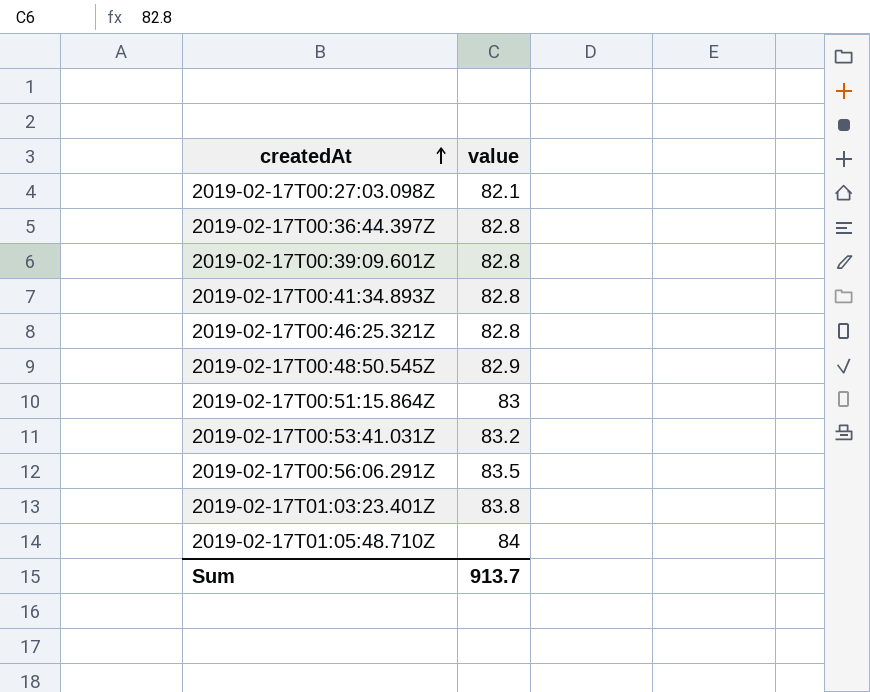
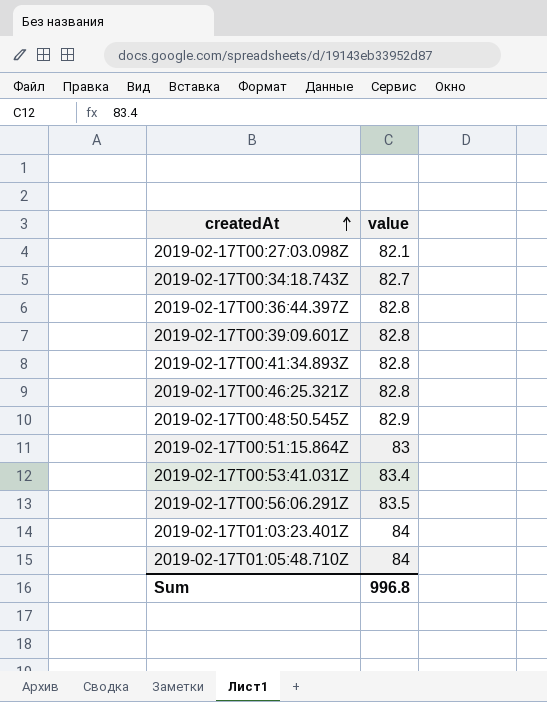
row 2019-02-17T00:34:18.743Z: none -> 82.7
2019-02-17T00:53:41.031Z | value: 83.2 -> 83.4
2019-02-17T01:03:23.401Z | value: 83.8 -> 84
Sum | value: 913.7 -> 996.8

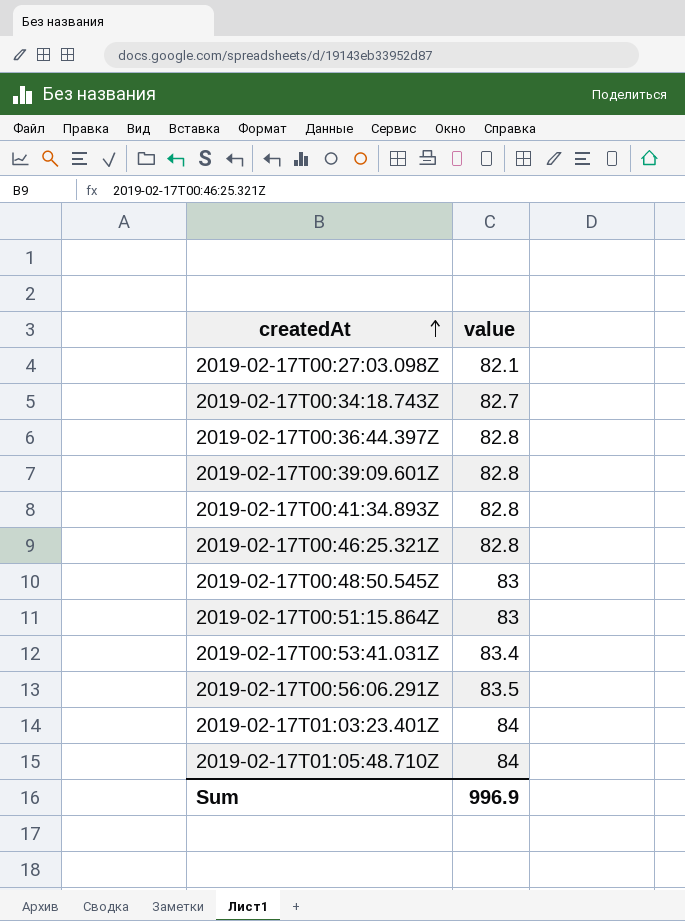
2019-02-17T00:48:50.545Z | value: 82.9 -> 83
Sum | value: 996.8 -> 996.9

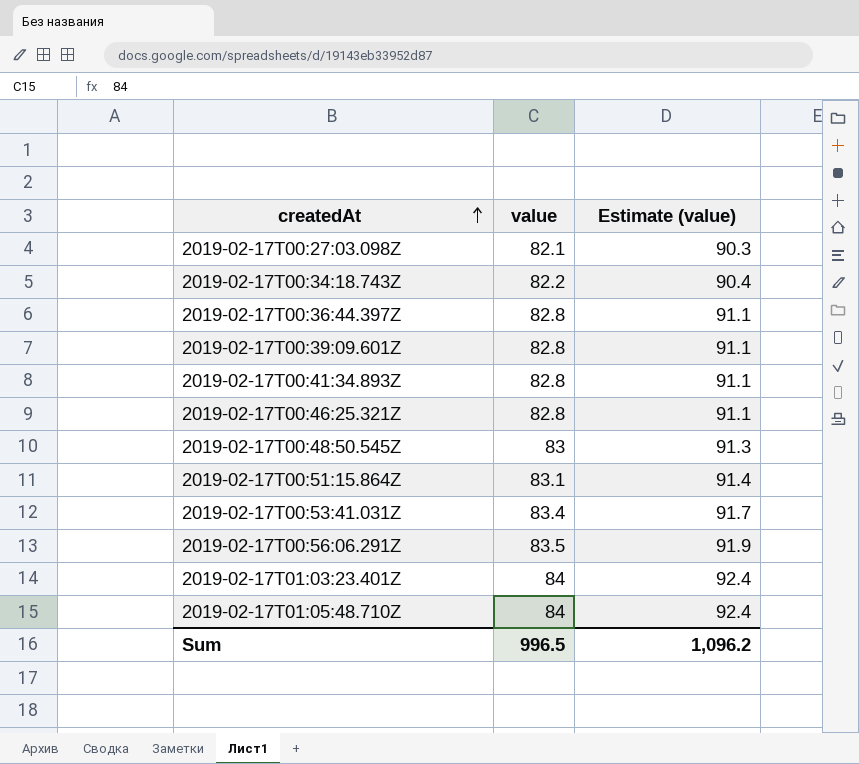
column Estimate (value) | formula: none -> [value] * 1.1
2019-02-17T00:34:18.743Z | value: 82.7 -> 82.2
2019-02-17T00:51:15.864Z | value: 83 -> 83.1
Sum | value: 996.9 -> 996.5

